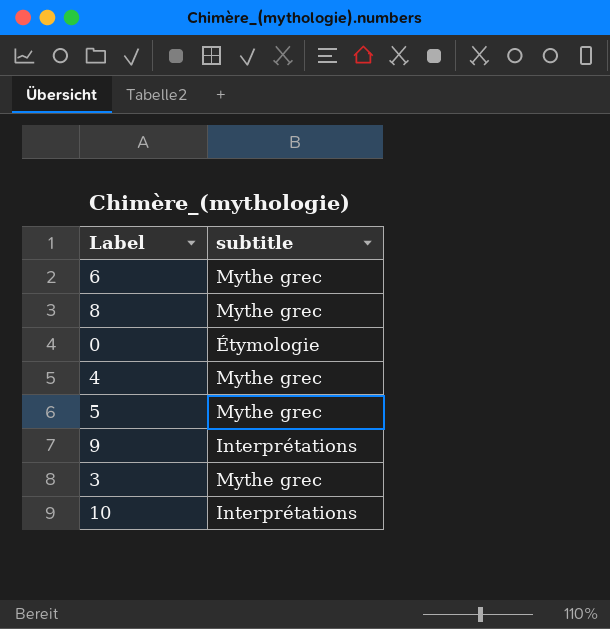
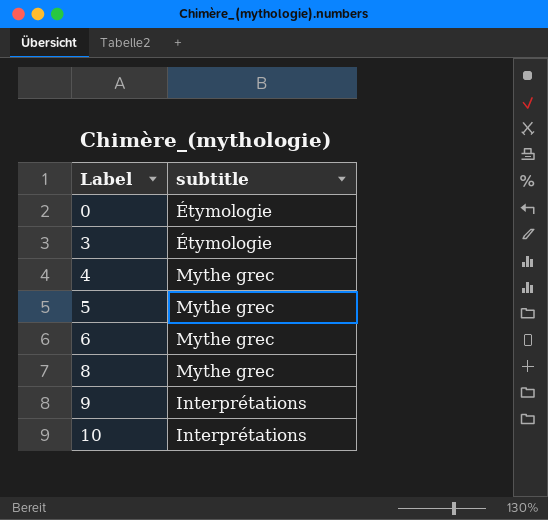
row order: none -> Label ascending
3 | subtitle: Mythe grec -> Étymologie

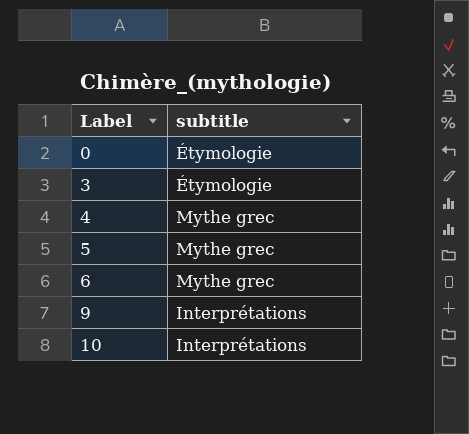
row 8: Mythe grec -> none

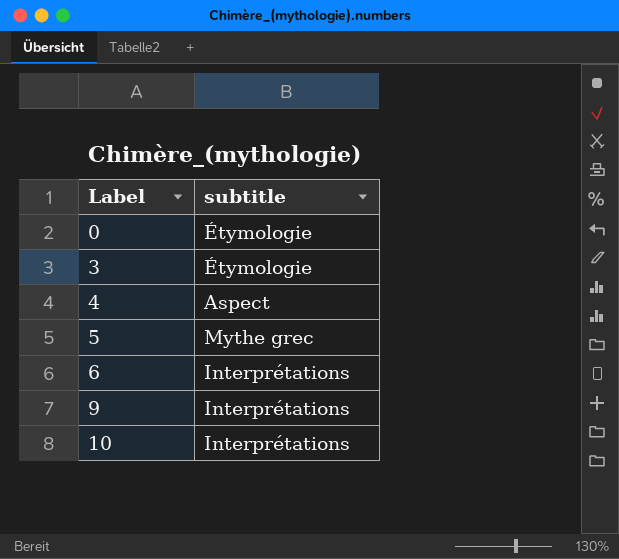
4 | subtitle: Mythe grec -> Aspect
6 | subtitle: Mythe grec -> Interprétations

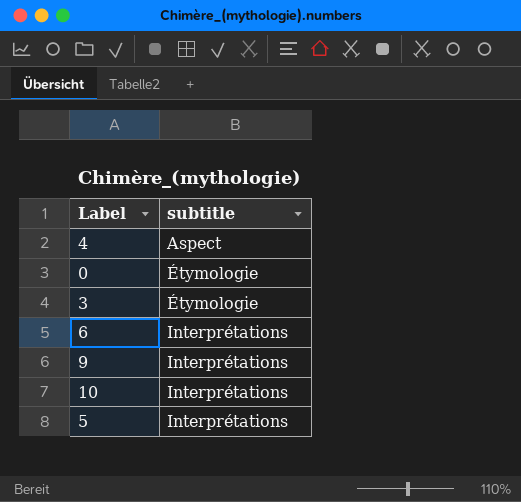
row order: Label ascending -> subtitle ascending
5 | subtitle: Mythe grec -> Interprétations

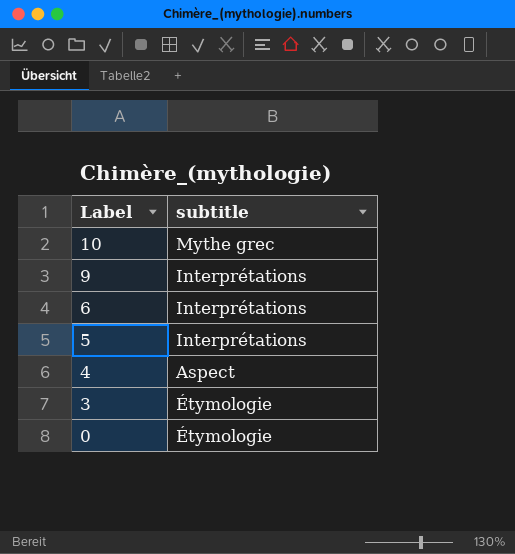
row order: subtitle ascending -> Label descending
10 | subtitle: Interprétations -> Mythe grec

